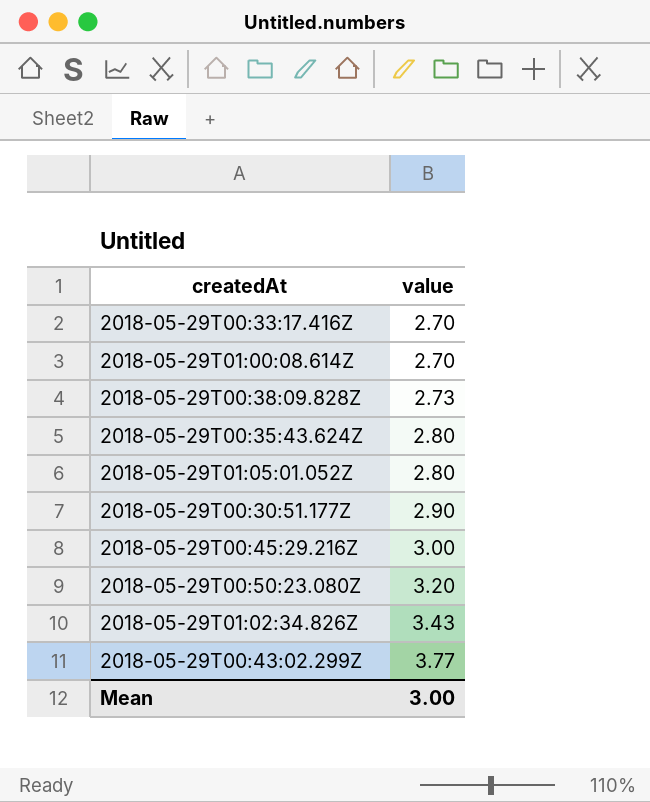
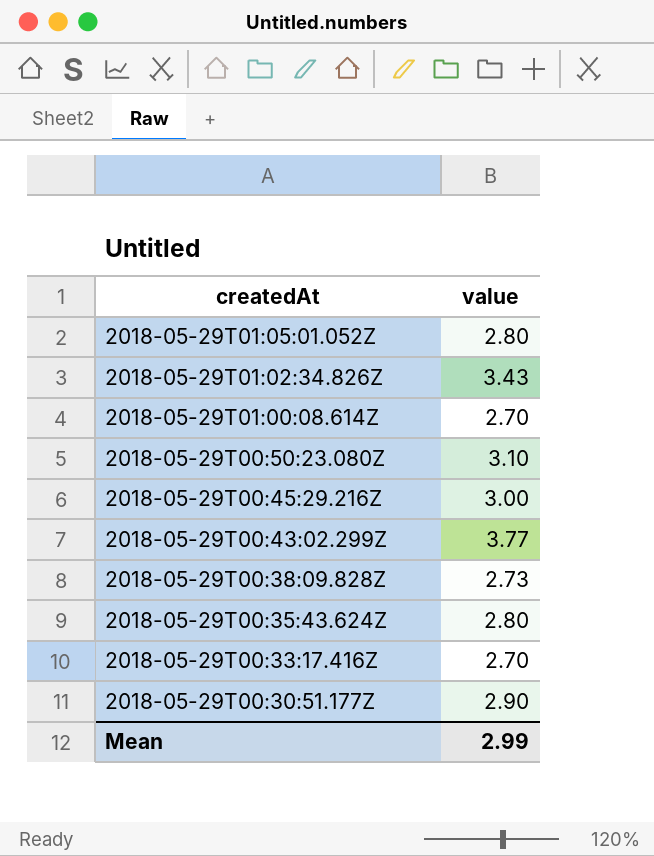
row order: value ascending -> createdAt descending
2018-05-29T00:50:23.080Z | value: 3.20 -> 3.10
Mean | value: 3.00 -> 2.99

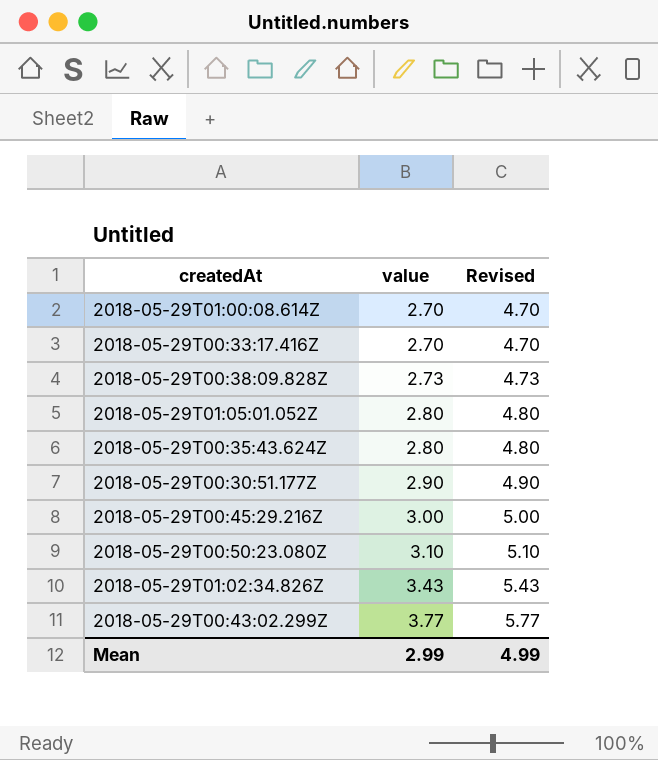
row order: createdAt descending -> value ascending
column Revised | formula: none -> [value] + 2

